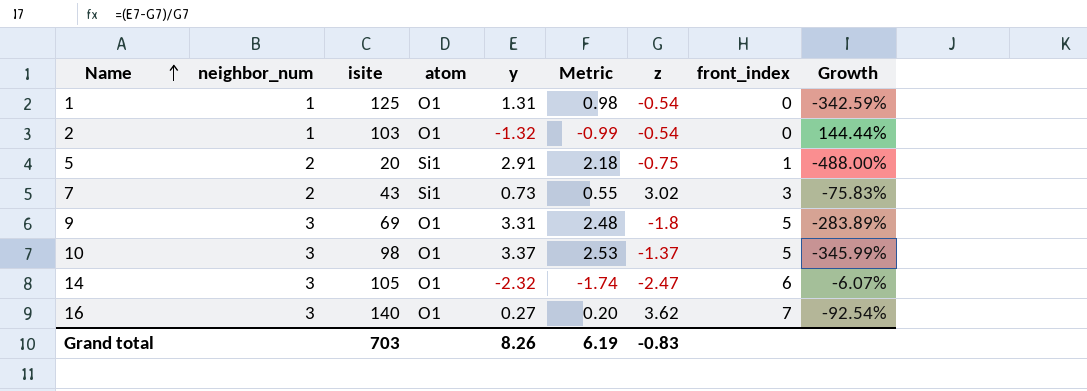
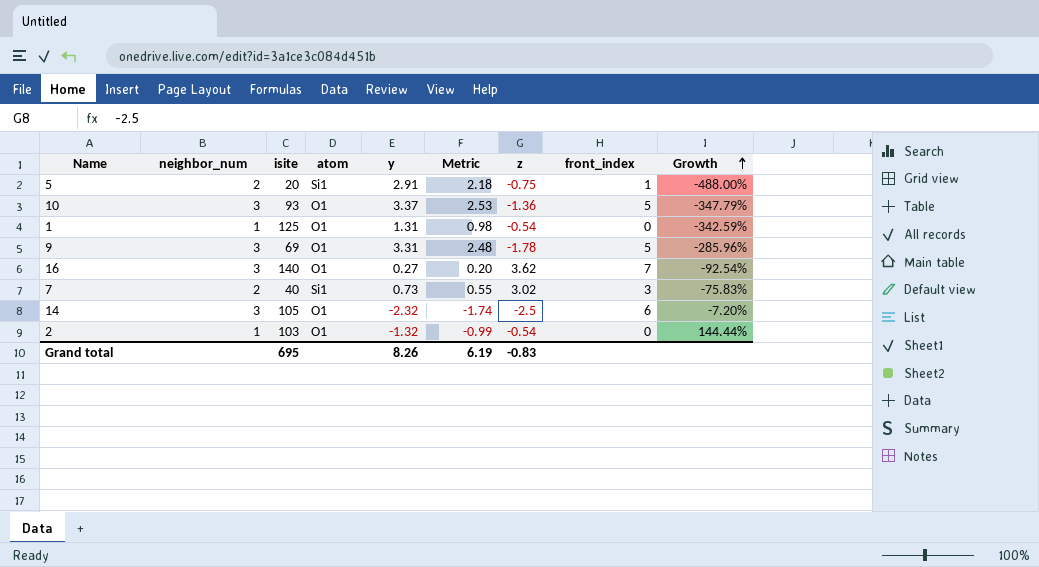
row order: Name ascending -> Growth ascending
10 | isite: 98 -> 93
10 | z: -1.37 -> -1.36
10 | Growth: -345.99% -> -347.79%
9 | z: -1.8 -> -1.78
9 | Growth: -283.89% -> -285.96%
7 | isite: 43 -> 40
14 | z: -2.47 -> -2.5
14 | Growth: -6.07% -> -7.20%
Grand total | isite: 703 -> 695

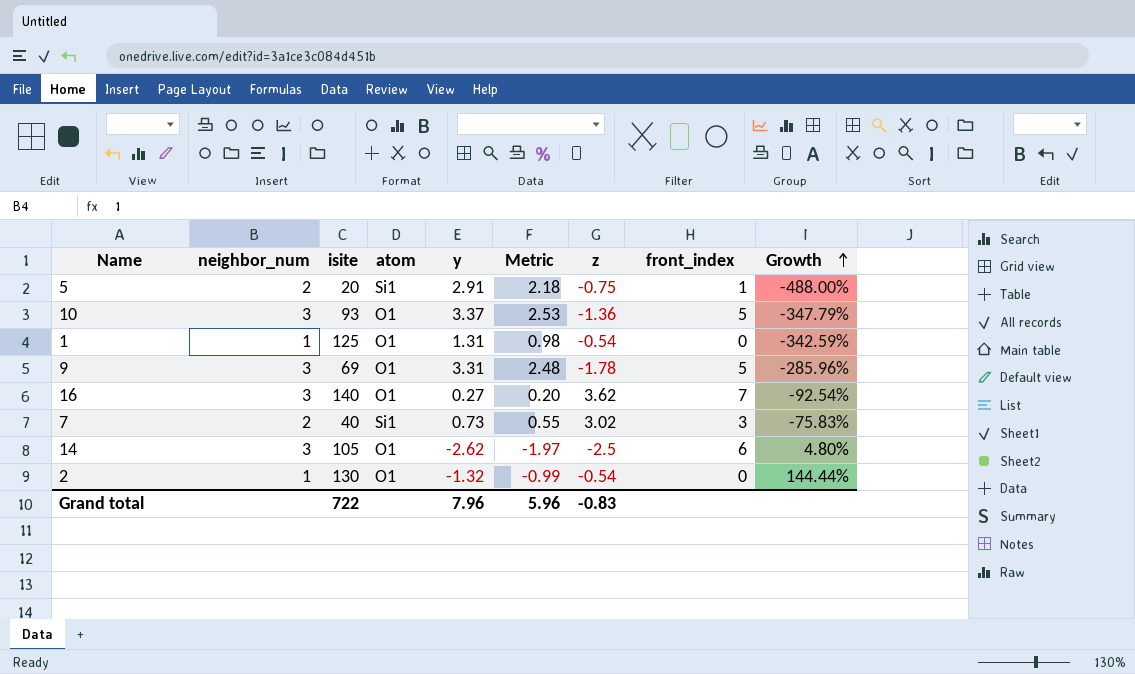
14 | y: -2.32 -> -2.62
14 | Metric: -1.74 -> -1.97
14 | Growth: -7.20% -> 4.80%
2 | isite: 103 -> 130
Grand total | isite: 695 -> 722
Grand total | y: 8.26 -> 7.96
Grand total | Metric: 6.19 -> 5.96

